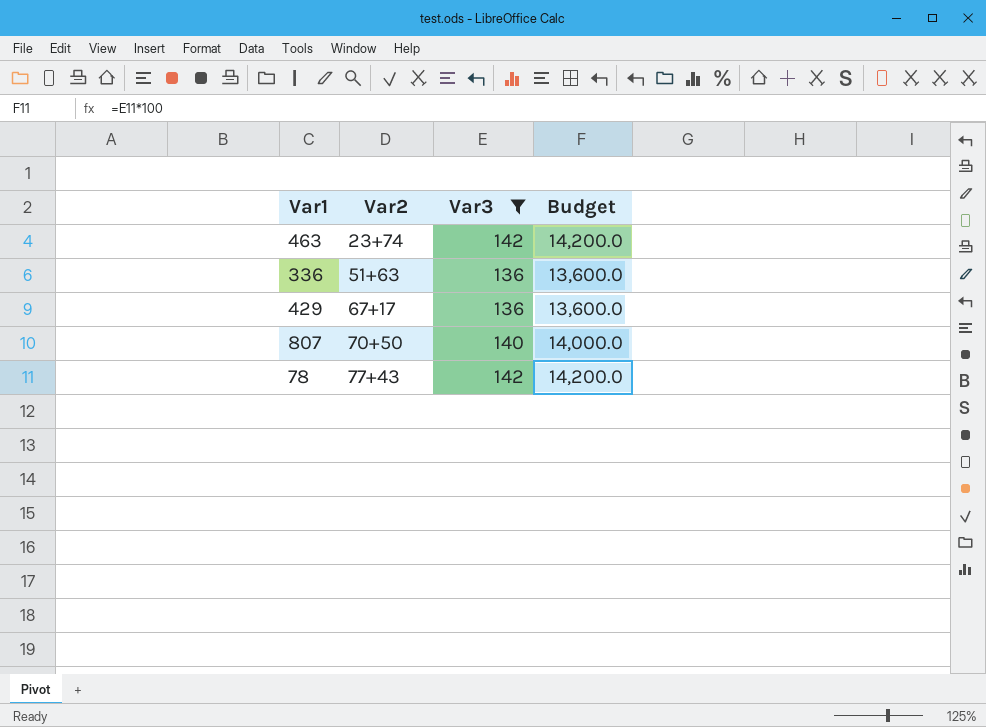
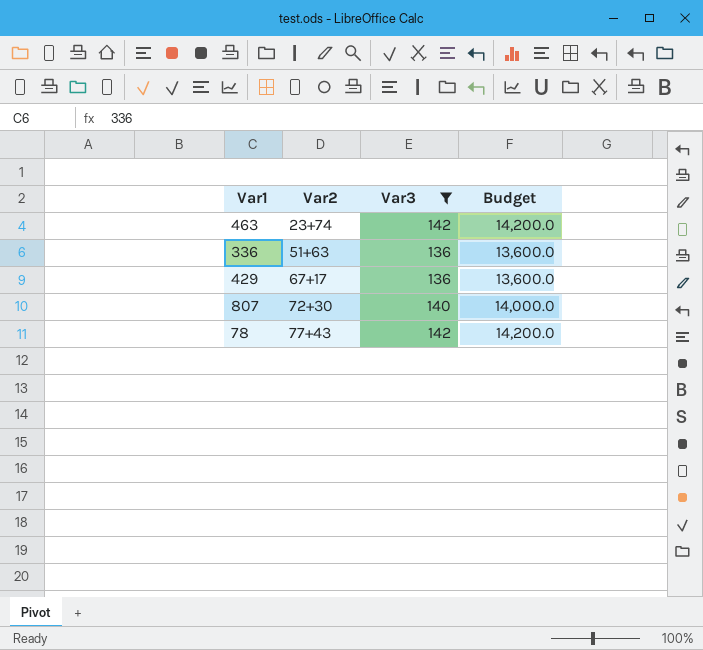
807 | Var2: 70+50 -> 72+30

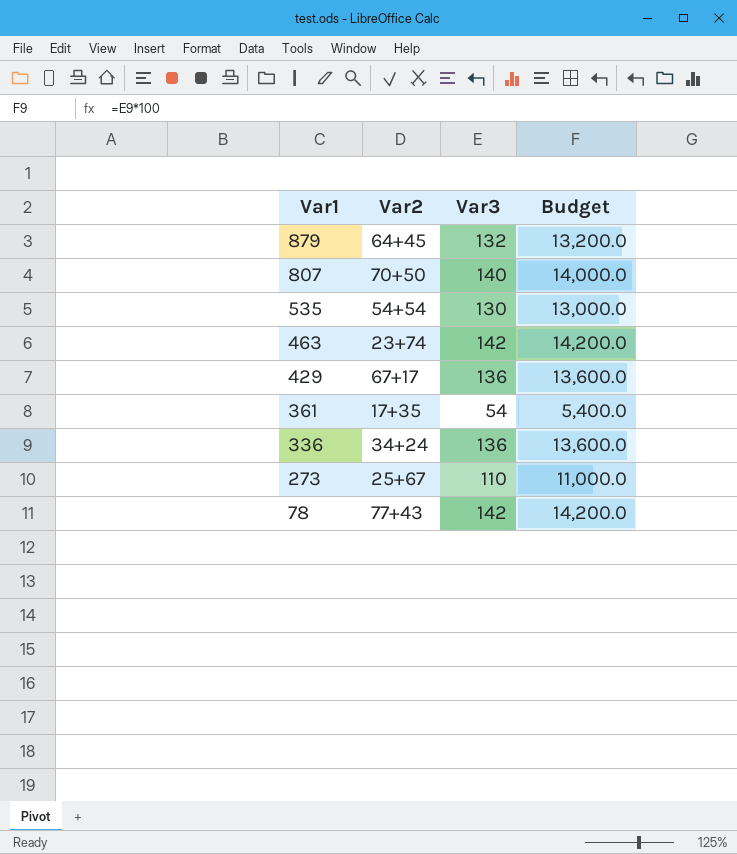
filter: Var3 >= 136 -> none
row order: Var2 ascending -> Var1 descending
807 | Var2: 72+30 -> 70+50
336 | Var2: 51+63 -> 34+24

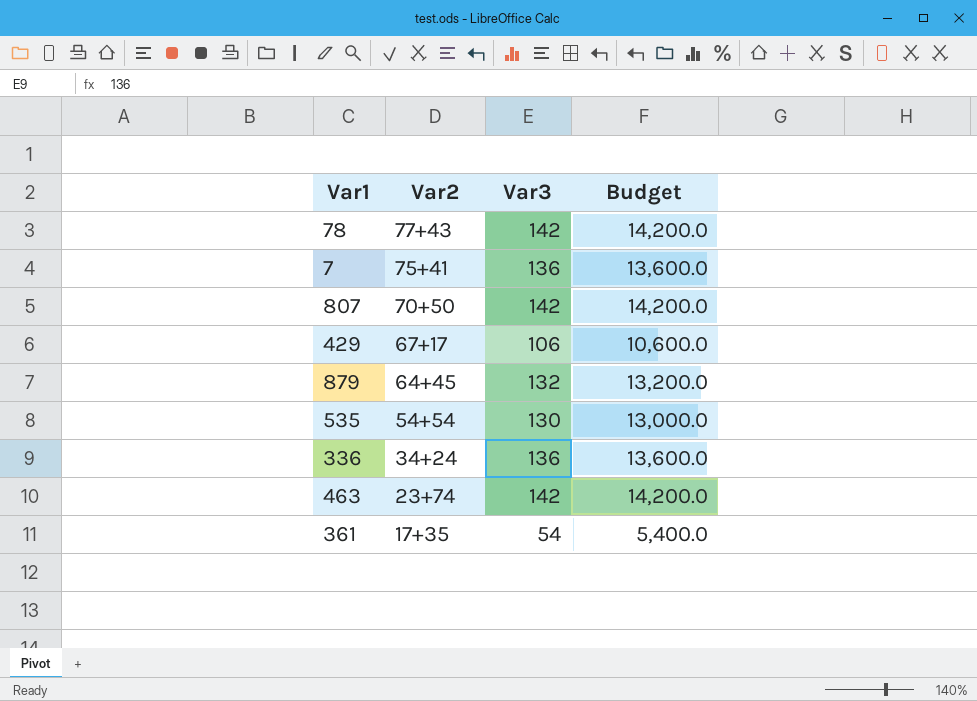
row order: Var1 descending -> Var2 descending
row 273: 25+67 | 110 | 11,000.0 -> none
row 7: none -> 75+41 | 136 | 13,600.0
807 | Var3: 140 -> 142
807 | Budget: 14,000.0 -> 14,200.0
429 | Var3: 136 -> 106
429 | Budget: 13,600.0 -> 10,600.0

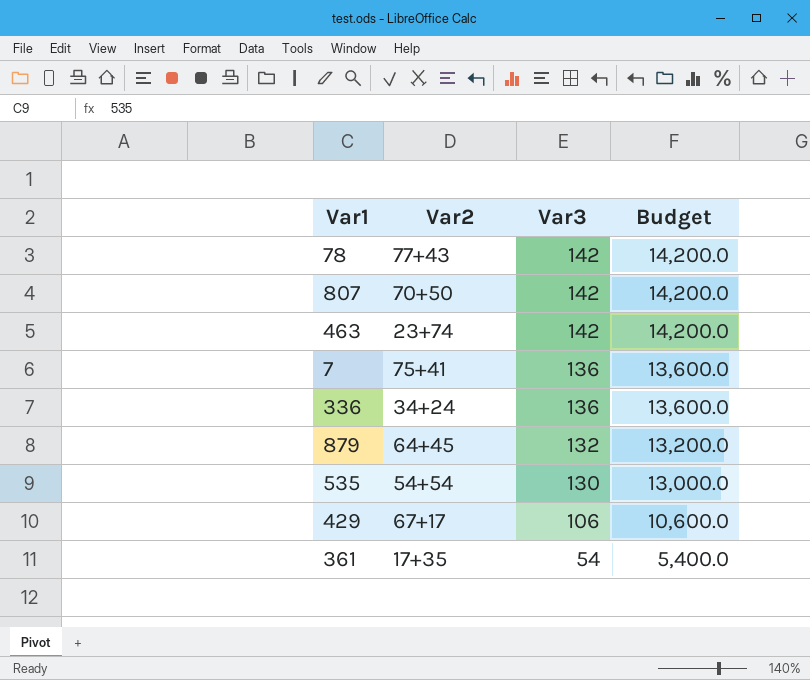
row order: Var2 descending -> Var3 descending

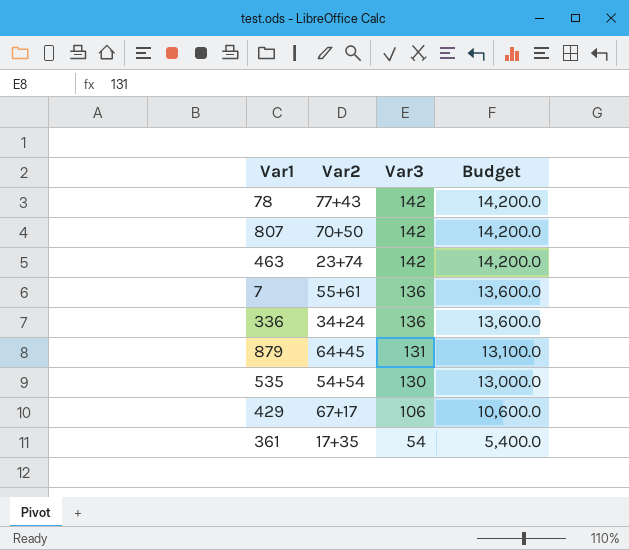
7 | Var2: 75+41 -> 55+61
879 | Var3: 132 -> 131
879 | Budget: 13,200.0 -> 13,100.0

